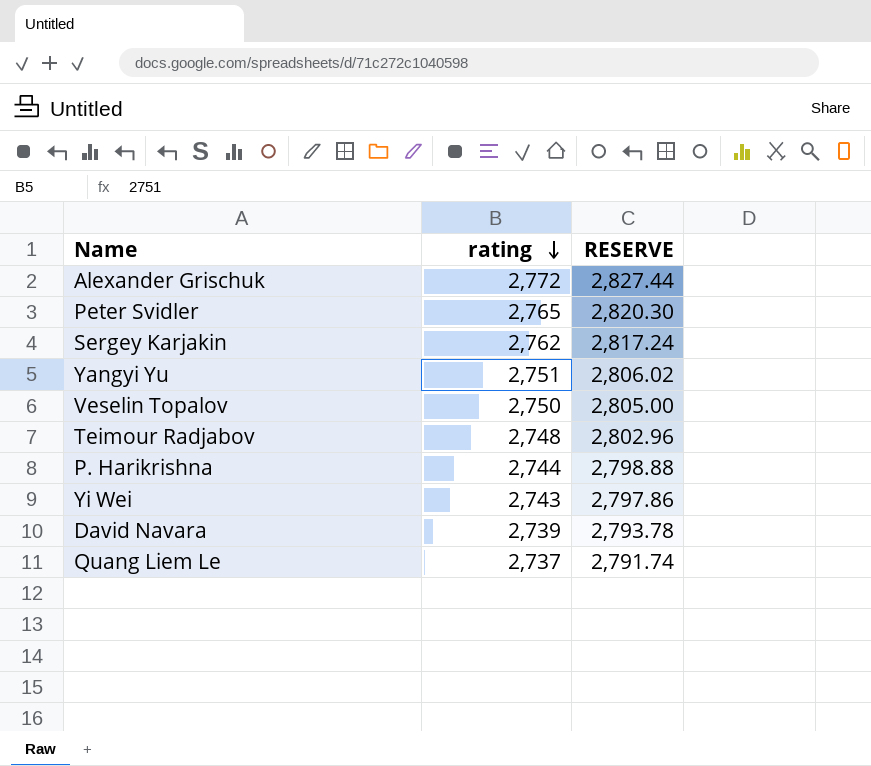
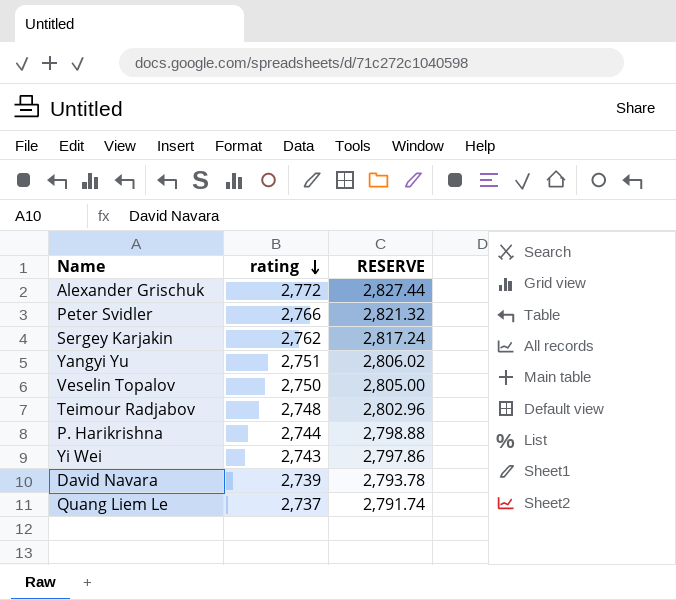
Peter Svidler | rating: 2,765 -> 2,766
Peter Svidler | RESERVE: 2,820.30 -> 2,821.32

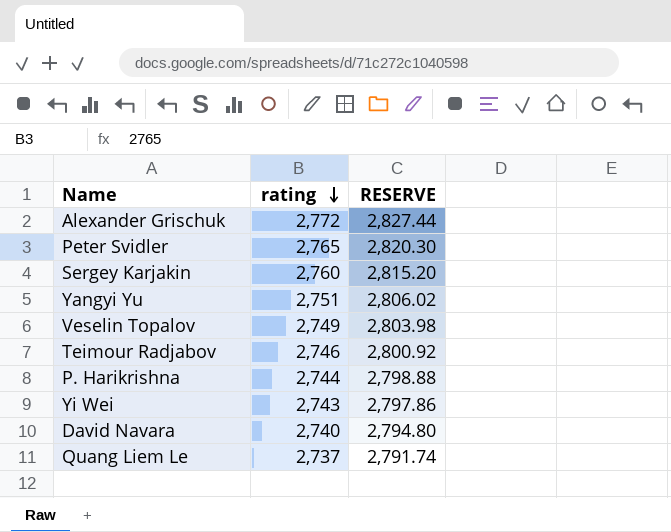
Peter Svidler | rating: 2,766 -> 2,765
Peter Svidler | RESERVE: 2,821.32 -> 2,820.30
Sergey Karjakin | rating: 2,762 -> 2,760
Sergey Karjakin | RESERVE: 2,817.24 -> 2,815.20
Veselin Topalov | rating: 2,750 -> 2,749
Veselin Topalov | RESERVE: 2,805.00 -> 2,803.98
Teimour Radjabov | rating: 2,748 -> 2,746
Teimour Radjabov | RESERVE: 2,802.96 -> 2,800.92
David Navara | rating: 2,739 -> 2,740
David Navara | RESERVE: 2,793.78 -> 2,794.80

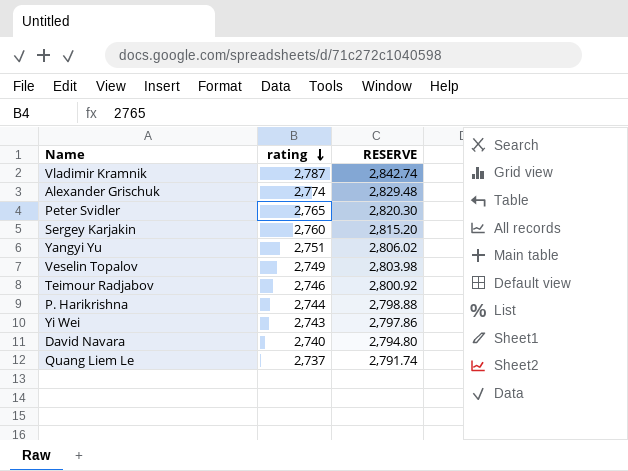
row Vladimir Kramnik: none -> 2,787 | 2,842.74
Alexander Grischuk | rating: 2,772 -> 2,774
Alexander Grischuk | RESERVE: 2,827.44 -> 2,829.48

